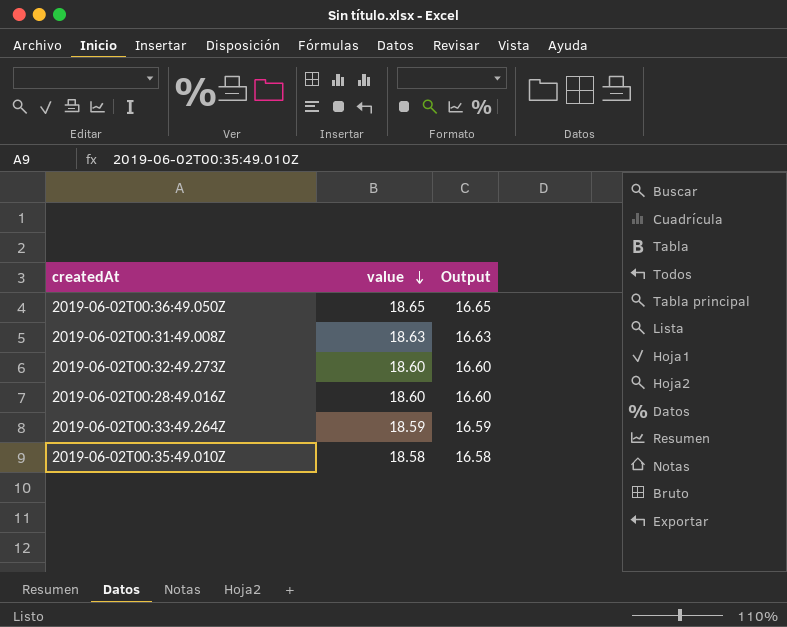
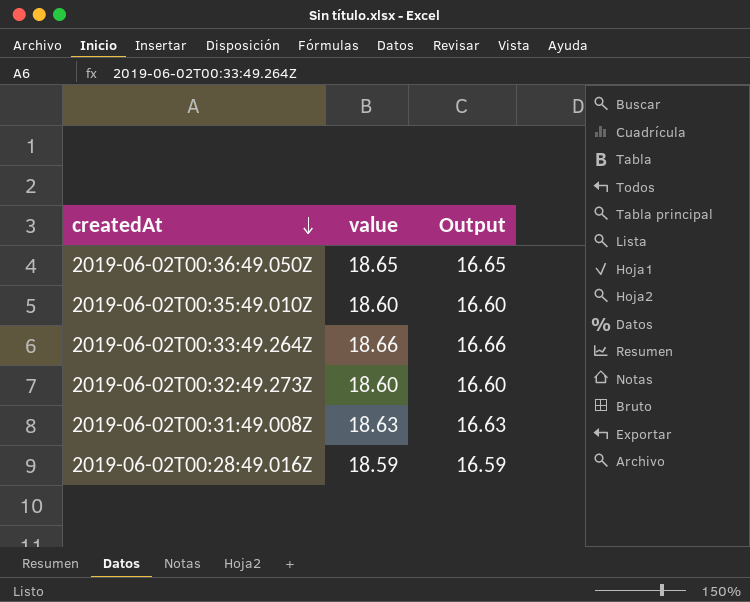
row order: value descending -> createdAt descending
2019-06-02T00:35:49.010Z | value: 18.58 -> 18.60
2019-06-02T00:35:49.010Z | Output: 16.58 -> 16.60
2019-06-02T00:33:49.264Z | value: 18.59 -> 18.66
2019-06-02T00:33:49.264Z | Output: 16.59 -> 16.66
2019-06-02T00:28:49.016Z | value: 18.60 -> 18.59
2019-06-02T00:28:49.016Z | Output: 16.60 -> 16.59

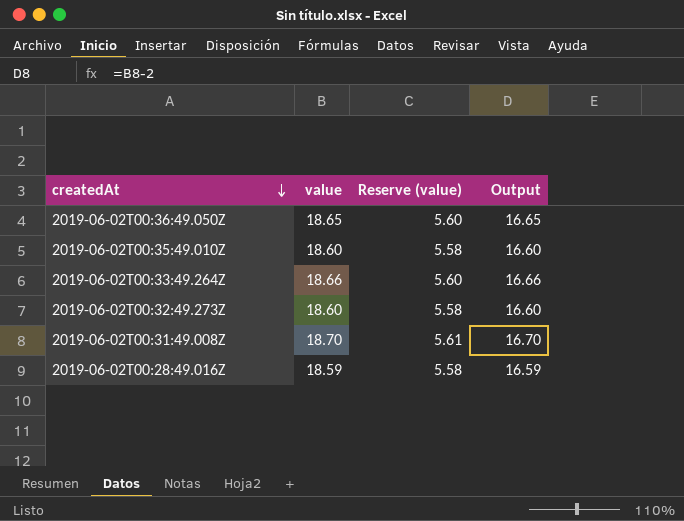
column Reserve (value) | formula: none -> [value] * 0.3
2019-06-02T00:31:49.008Z | value: 18.63 -> 18.70
2019-06-02T00:31:49.008Z | Output: 16.63 -> 16.70

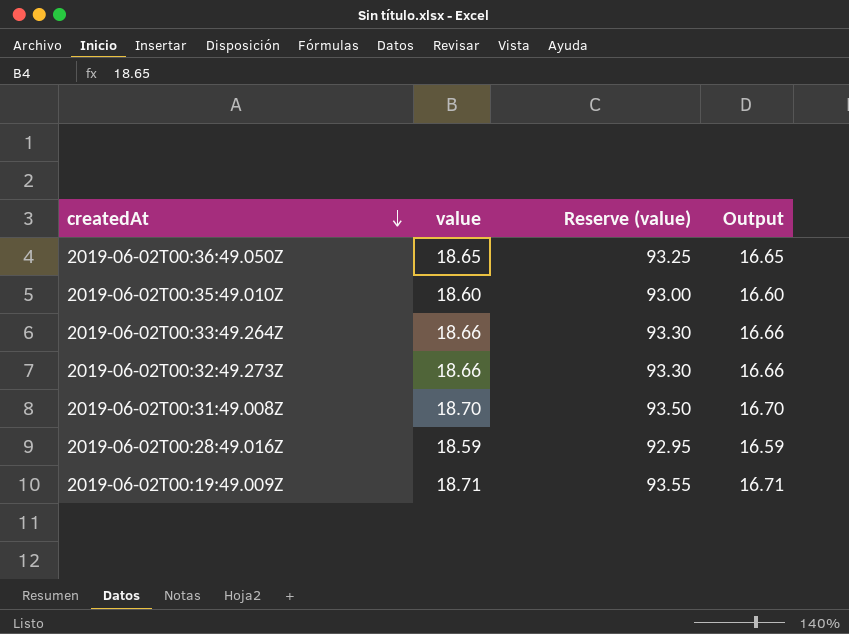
column Reserve (value) | formula: [value] * 0.3 -> [value] * 5
2019-06-02T00:32:49.273Z | value: 18.60 -> 18.66
2019-06-02T00:32:49.273Z | Output: 16.60 -> 16.66
row 2019-06-02T00:19:49.009Z: none -> 18.71 | 93.55 | 16.71

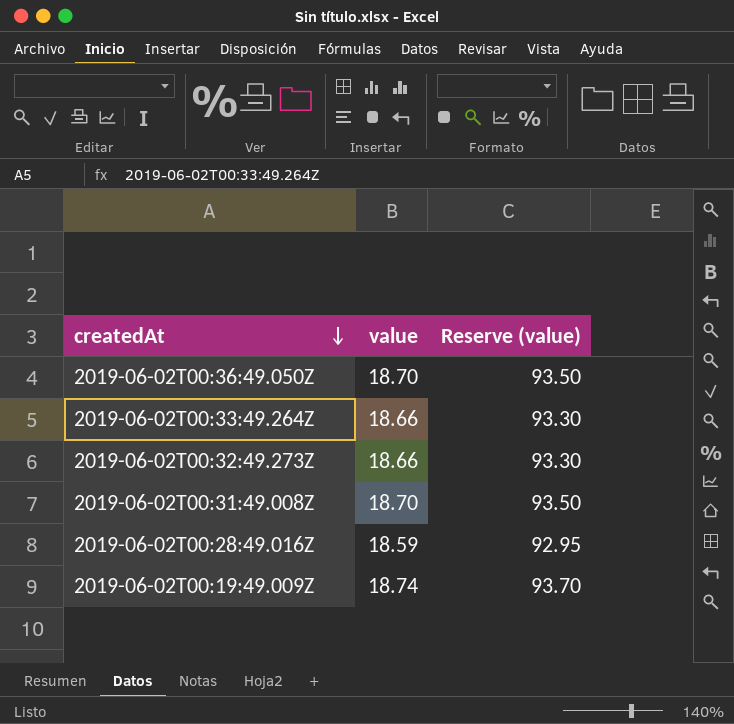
column Output | formula: [value] - 2 -> none
row 2019-06-02T00:35:49.010Z: 18.60 | 93.00 | 16.60 -> none
2019-06-02T00:36:49.050Z | value: 18.65 -> 18.70
2019-06-02T00:36:49.050Z | Reserve (value): 93.25 -> 93.50
2019-06-02T00:19:49.009Z | value: 18.71 -> 18.74
2019-06-02T00:19:49.009Z | Reserve (value): 93.55 -> 93.70

